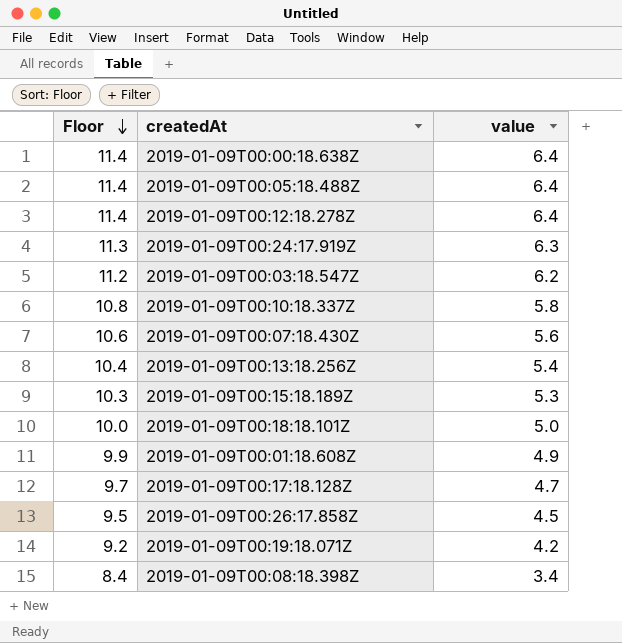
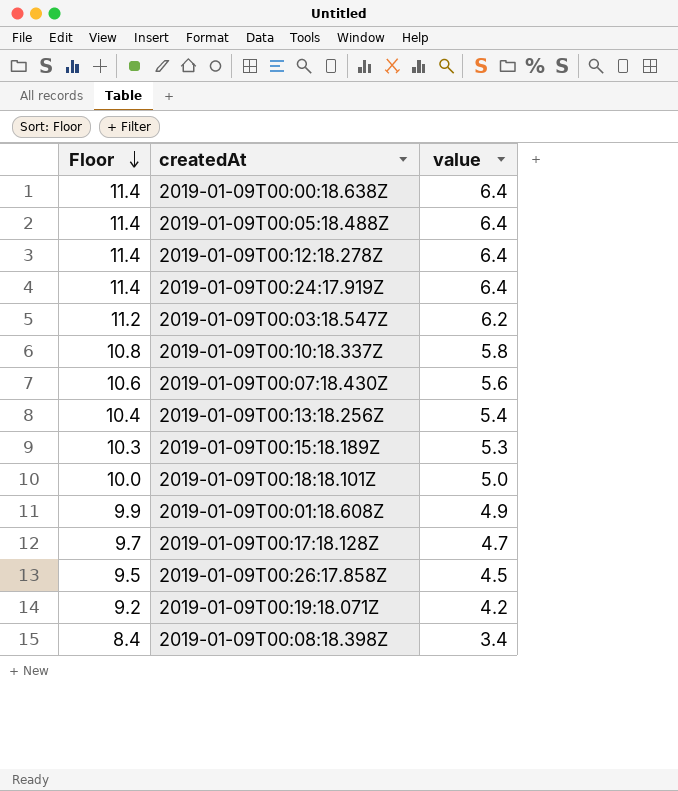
2019-01-09T00:24:17.919Z | Floor: 11.3 -> 11.4
2019-01-09T00:24:17.919Z | value: 6.3 -> 6.4

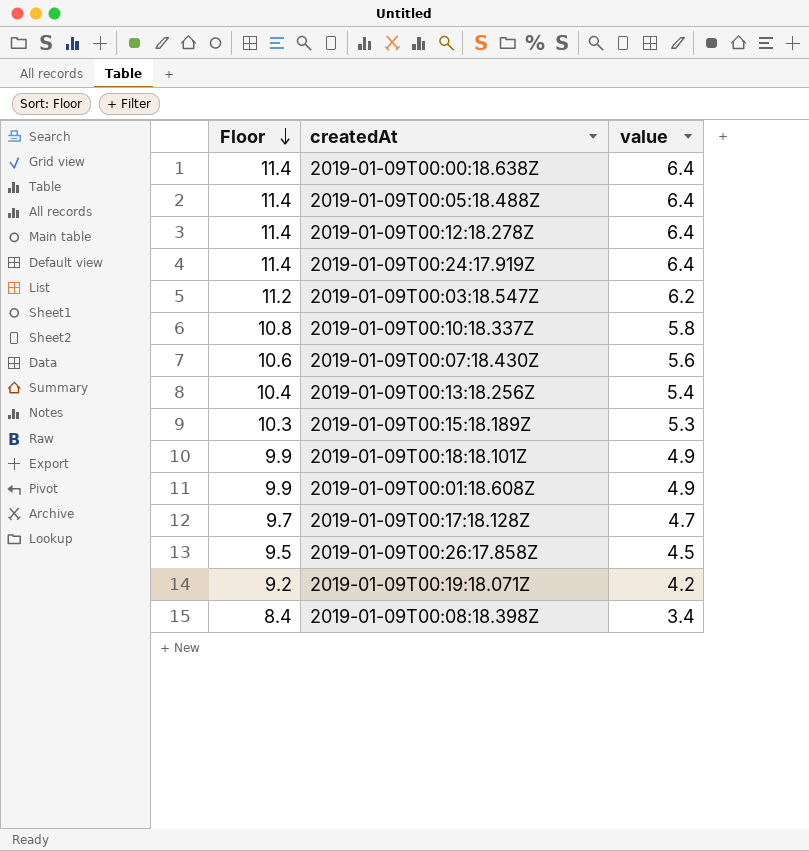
2019-01-09T00:18:18.101Z | Floor: 10.0 -> 9.9
2019-01-09T00:18:18.101Z | value: 5.0 -> 4.9

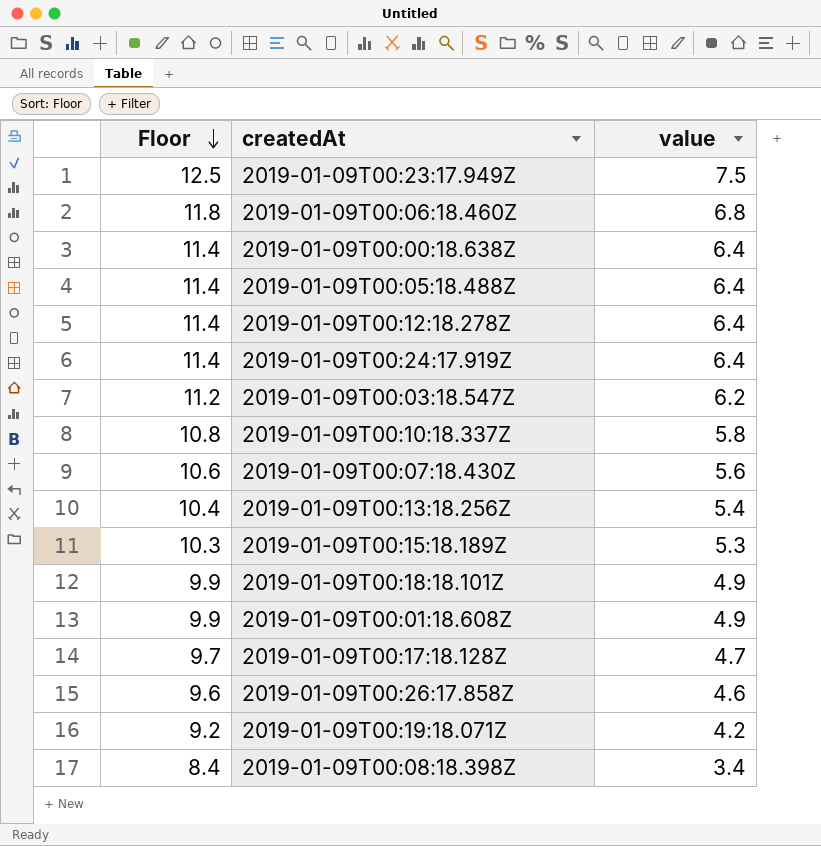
row 2019-01-09T00:23:17.949Z: none -> 12.5 | 7.5
row 2019-01-09T00:06:18.460Z: none -> 11.8 | 6.8
2019-01-09T00:26:17.858Z | Floor: 9.5 -> 9.6
2019-01-09T00:26:17.858Z | value: 4.5 -> 4.6

